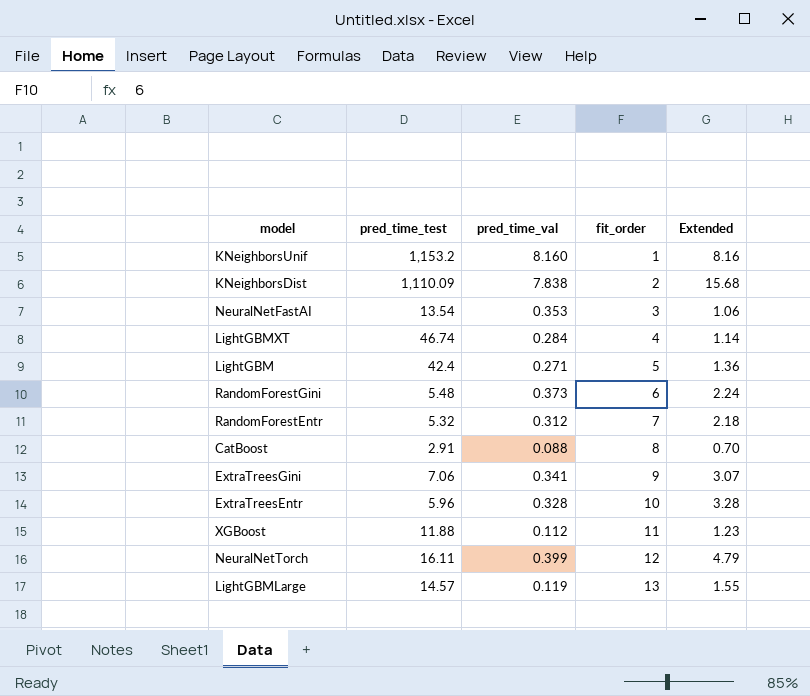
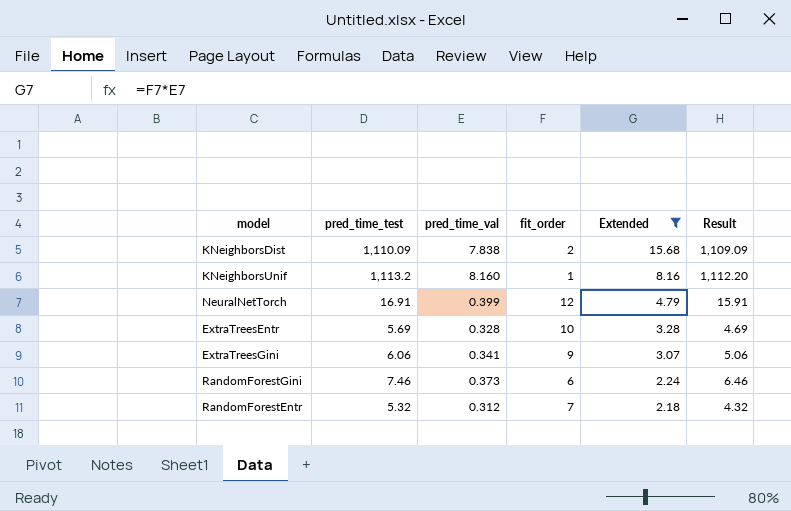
filter: none -> Extended >= 2.18
row order: fit_order ascending -> Extended descending
column Result | formula: none -> [pred_time_test] - 1
KNeighborsUnif | pred_time_test: 1,153.2 -> 1,113.2
NeuralNetTorch | pred_time_test: 16.11 -> 16.91
ExtraTreesEntr | pred_time_test: 5.96 -> 5.69
ExtraTreesGini | pred_time_test: 7.06 -> 6.06
RandomForestGini | pred_time_test: 5.48 -> 7.46

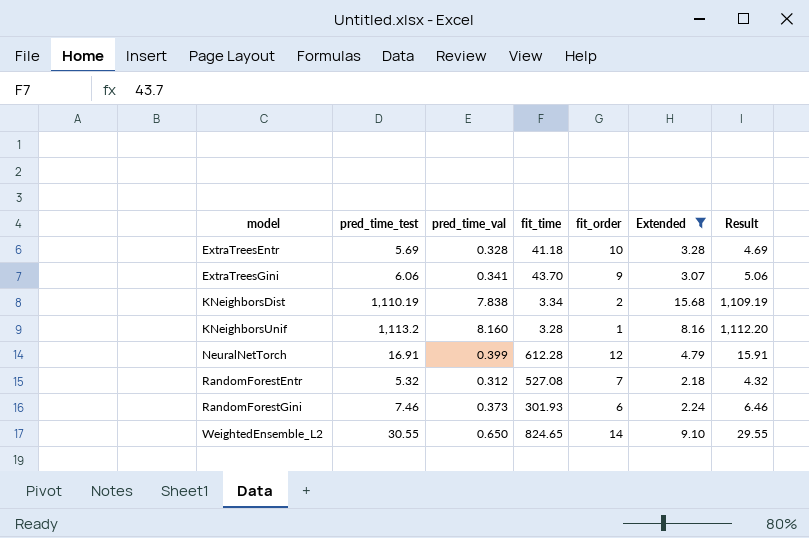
row order: Extended descending -> model ascending
column fit_time | position: none -> 4
KNeighborsDist | pred_time_test: 1,110.09 -> 1,110.19
KNeighborsDist | Result: 1,109.09 -> 1,109.19
row WeightedEnsemble_L2: none -> 30.55 | 0.650 | 824.65 | 14 | 9.10 | 29.55

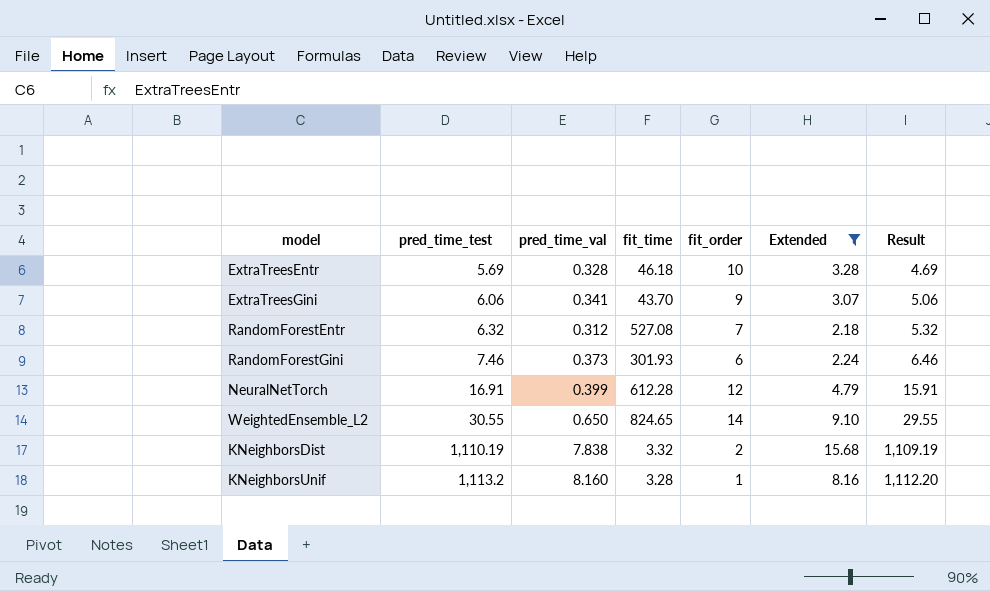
row order: model ascending -> pred_time_test ascending
ExtraTreesEntr | fit_time: 41.18 -> 46.18
RandomForestEntr | pred_time_test: 5.32 -> 6.32
RandomForestEntr | Result: 4.32 -> 5.32
KNeighborsDist | fit_time: 3.34 -> 3.32

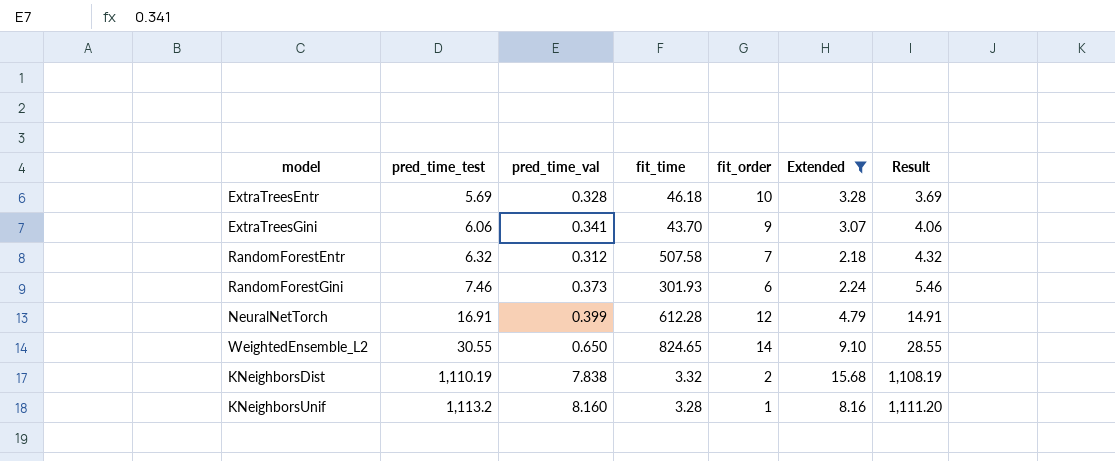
column Result | formula: [pred_time_test] - 1 -> [pred_time_test] - 2
RandomForestEntr | fit_time: 527.08 -> 507.58

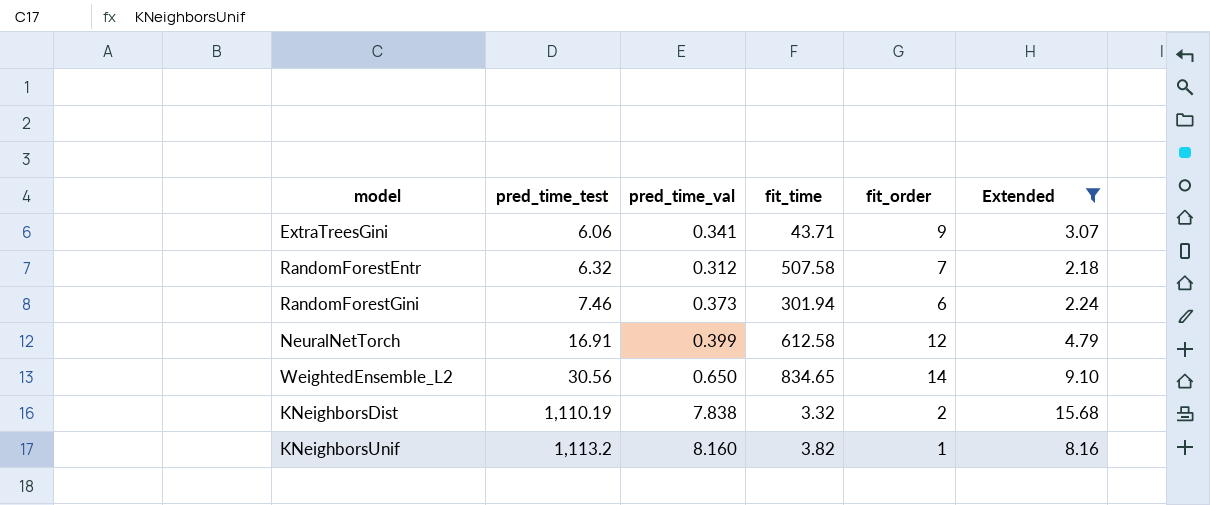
column Result | formula: [pred_time_test] - 2 -> none
row ExtraTreesEntr: 5.69 | 0.328 | 46.18 | 10 | 3.28 | 3.69 -> none
ExtraTreesGini | fit_time: 43.70 -> 43.71
RandomForestGini | fit_time: 301.93 -> 301.94
NeuralNetTorch | fit_time: 612.28 -> 612.58
WeightedEnsemble_L2 | pred_time_test: 30.55 -> 30.56
WeightedEnsemble_L2 | fit_time: 824.65 -> 834.65
KNeighborsUnif | fit_time: 3.28 -> 3.82

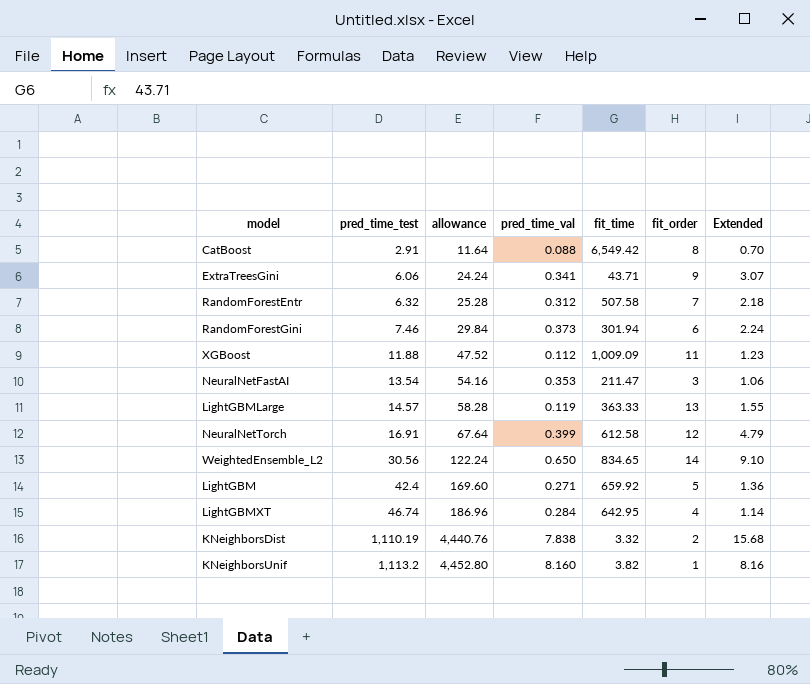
filter: Extended >= 2.18 -> none
column allowance | formula: none -> [pred_time_test] * 4

